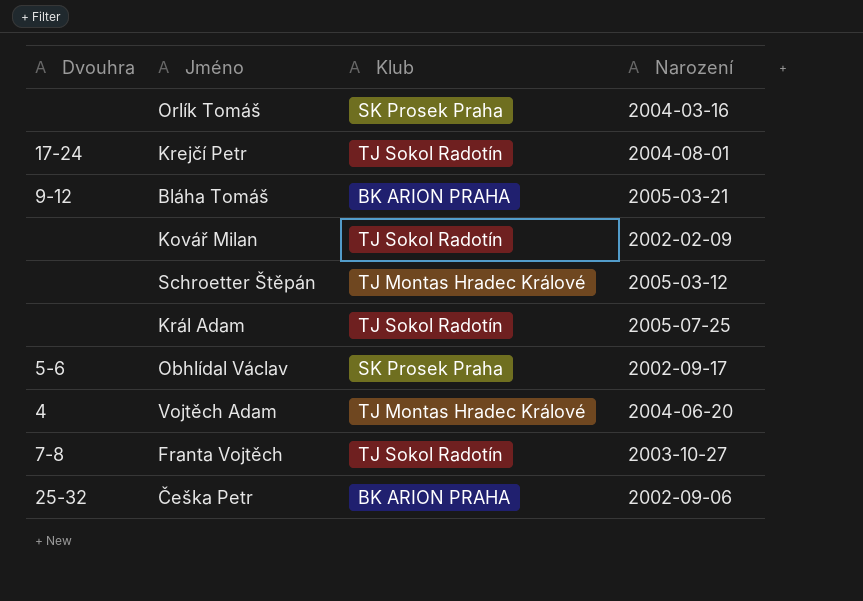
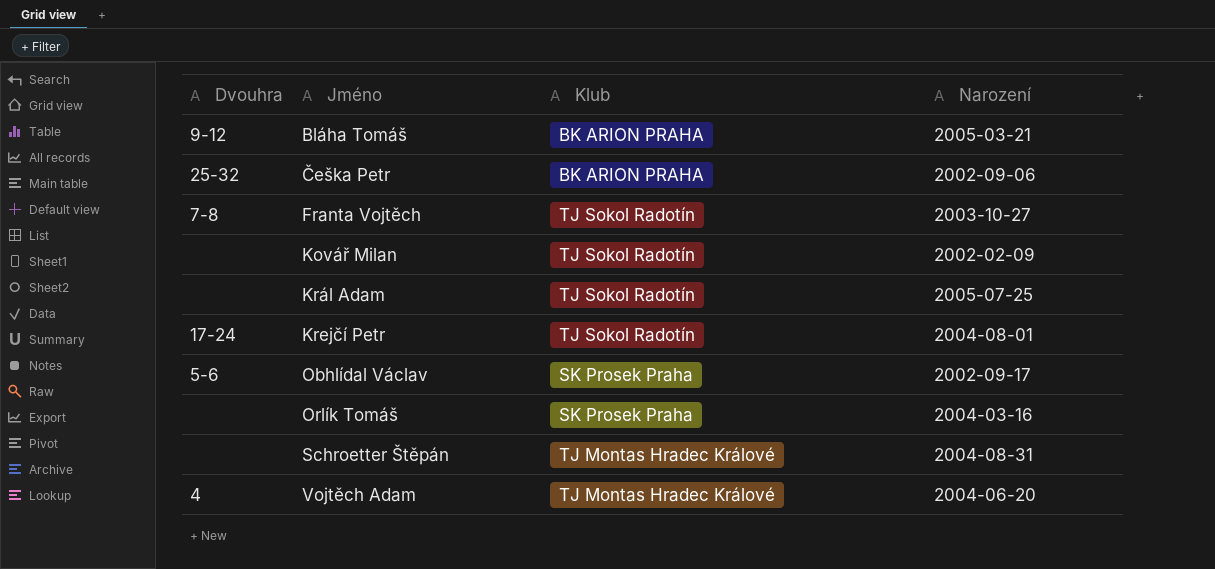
row order: none -> Jméno ascending
Schroetter Štěpán | Narození: 2005-03-12 -> 2004-08-31

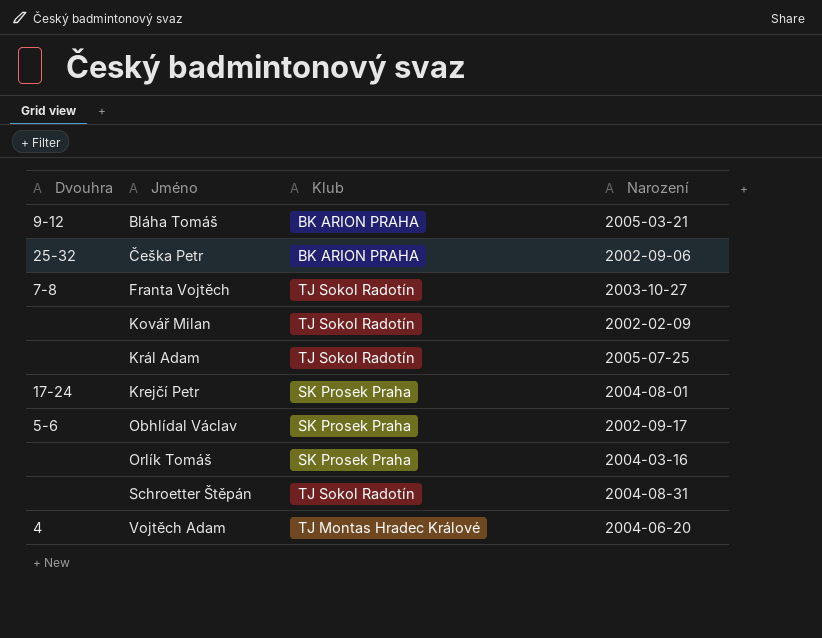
Krejčí Petr | Klub: TJ Sokol Radotín -> SK Prosek Praha
Schroetter Štěpán | Klub: TJ Montas Hradec Králové -> TJ Sokol Radotín

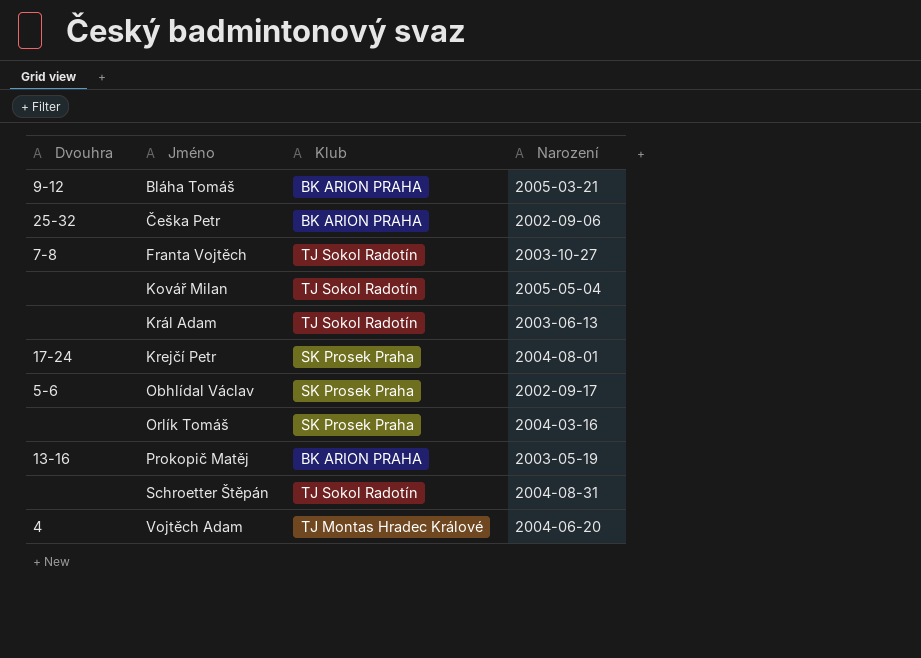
Kovář Milan | Narození: 2002-02-09 -> 2005-05-04
Král Adam | Narození: 2005-07-25 -> 2003-06-13
row Prokopič Matěj: none -> 13-16 | BK ARION PRAHA | 2003-05-19

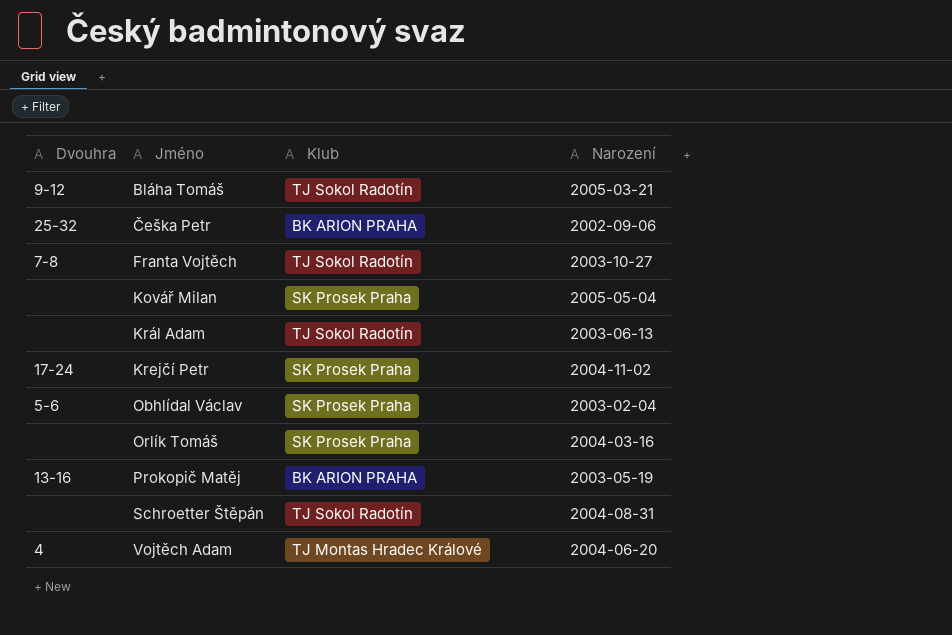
Bláha Tomáš | Klub: BK ARION PRAHA -> TJ Sokol Radotín
Kovář Milan | Klub: TJ Sokol Radotín -> SK Prosek Praha
Krejčí Petr | Narození: 2004-08-01 -> 2004-11-02
Obhlídal Václav | Narození: 2002-09-17 -> 2003-02-04

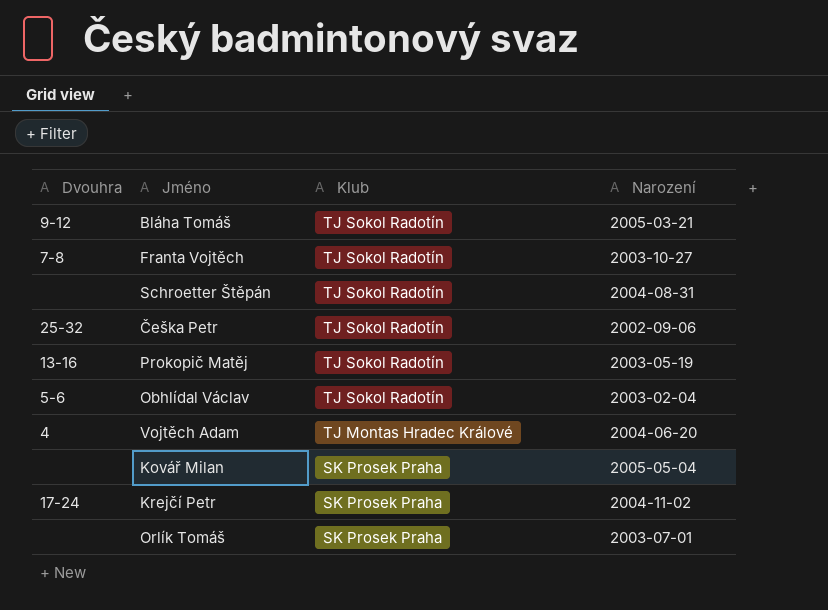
row order: Jméno ascending -> Klub descending
row Král Adam: none | TJ Sokol Radotín | 2003-06-13 -> none
Češka Petr | Klub: BK ARION PRAHA -> TJ Sokol Radotín
Prokopič Matěj | Klub: BK ARION PRAHA -> TJ Sokol Radotín
Obhlídal Václav | Klub: SK Prosek Praha -> TJ Sokol Radotín
Orlík Tomáš | Narození: 2004-03-16 -> 2003-07-01

